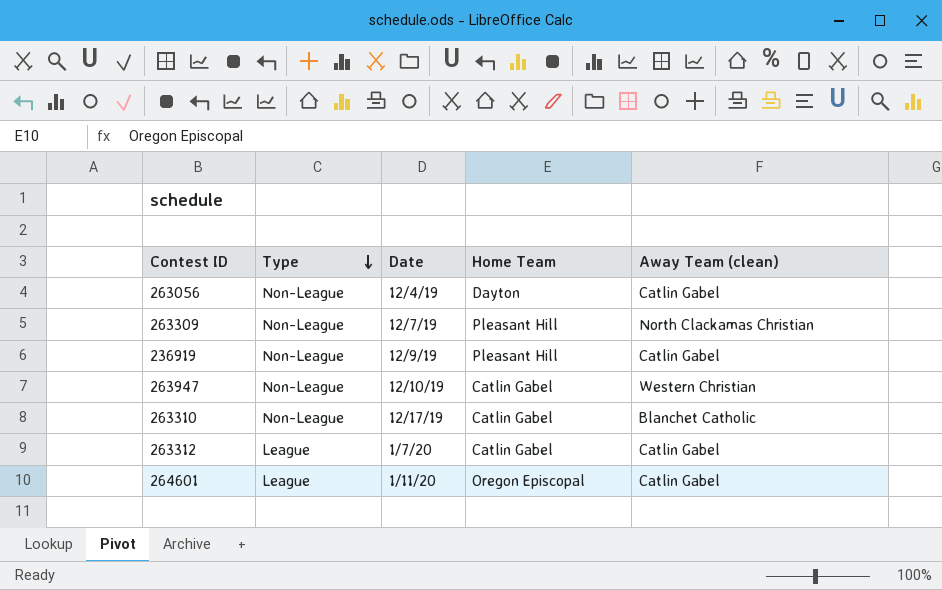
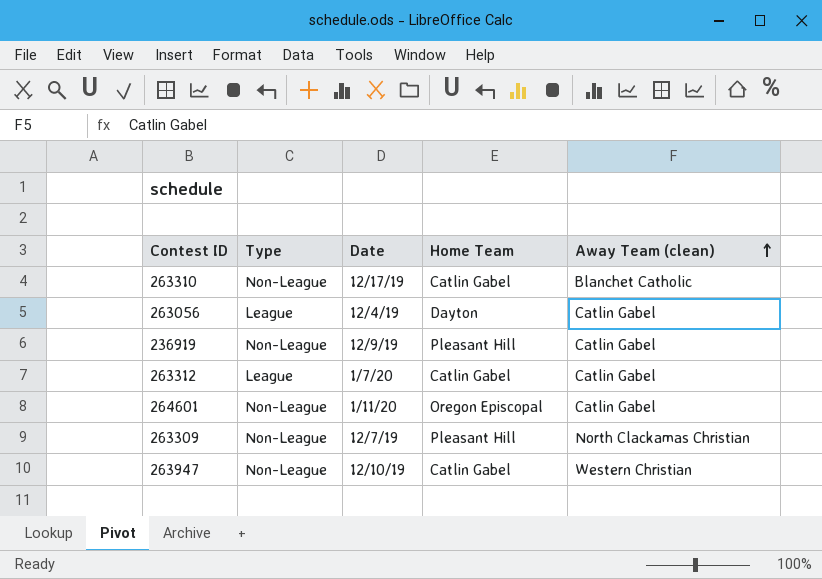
row order: Type descending -> Away Team (clean) ascending
263056 | Type: Non-League -> League
264601 | Type: League -> Non-League

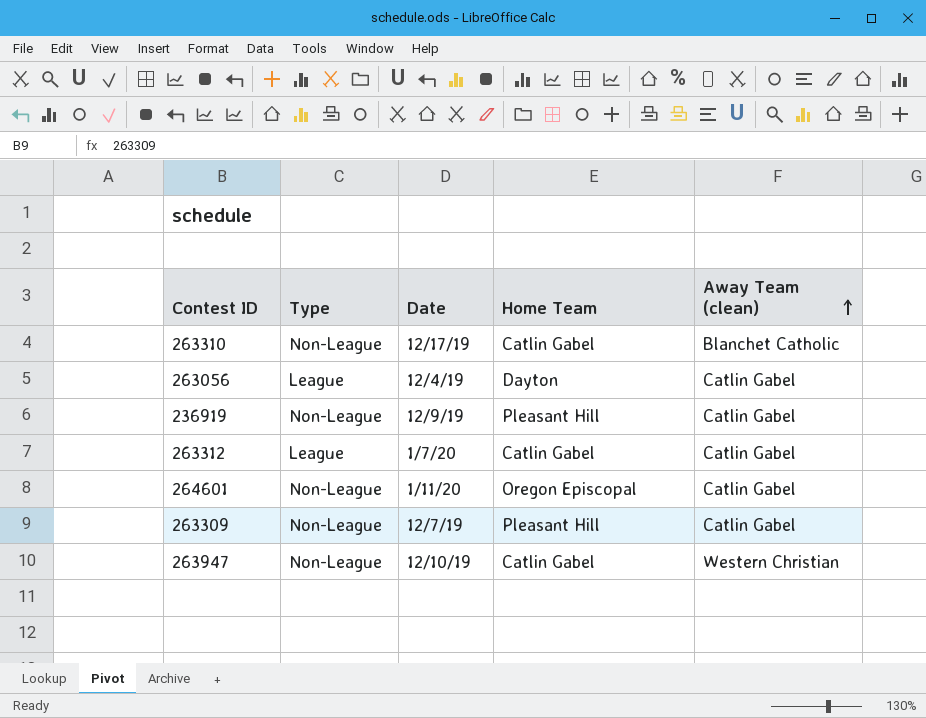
263309 | Away Team (clean): North Clackamas Christian -> Catlin Gabel

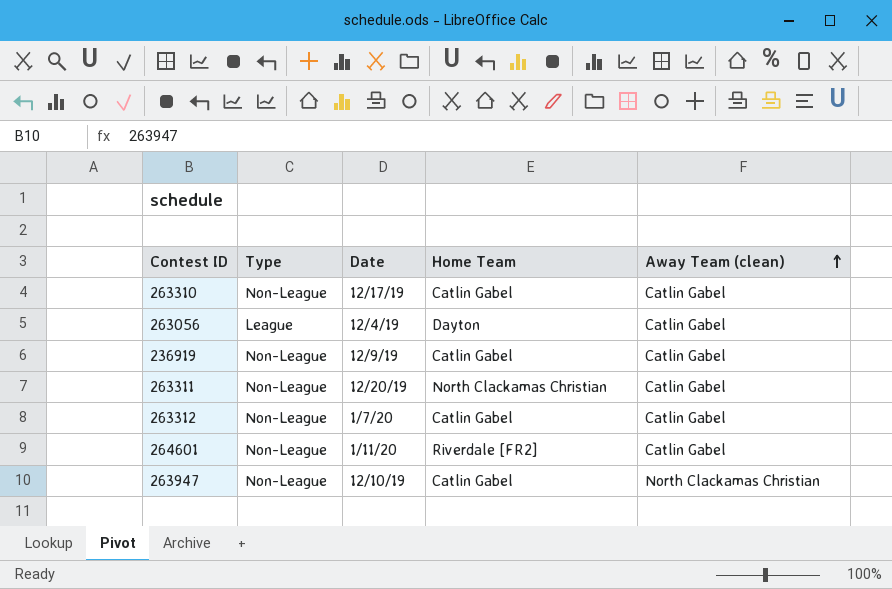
row 263309: Non-League | 12/7/19 | Pleasant Hill | Catlin Gabel -> none
263310 | Away Team (clean): Blanchet Catholic -> Catlin Gabel
236919 | Home Team: Pleasant Hill -> Catlin Gabel
row 263311: none -> Non-League | 12/20/19 | North Clackamas Christian | Catlin Gabel
263312 | Type: League -> Non-League
264601 | Home Team: Oregon Episcopal -> Riverdale [FR2]
263947 | Away Team (clean): Western Christian -> North Clackamas Christian

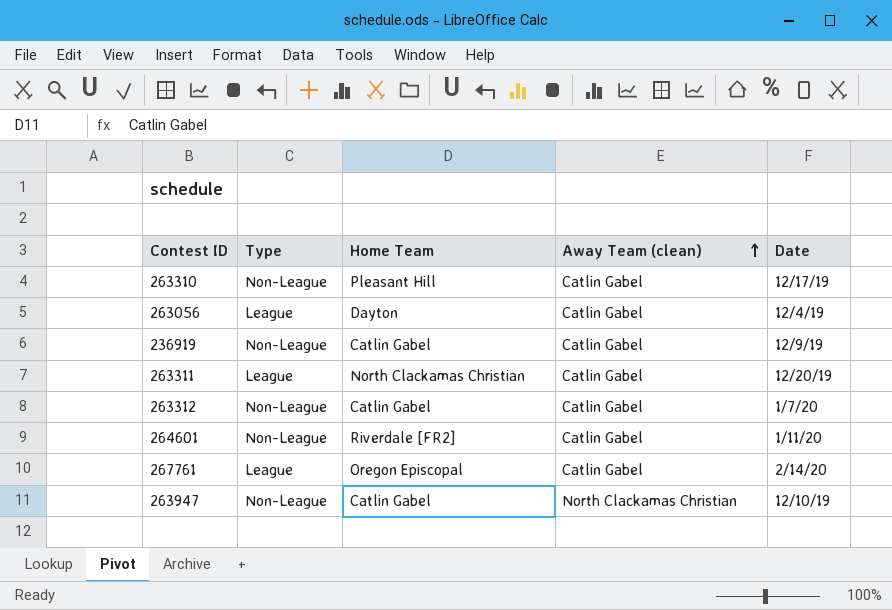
column Date | position: 3 -> 5
263310 | Home Team: Catlin Gabel -> Pleasant Hill
263311 | Type: Non-League -> League
row 267761: none -> League | Oregon Episcopal | Catlin Gabel | 2/14/20

